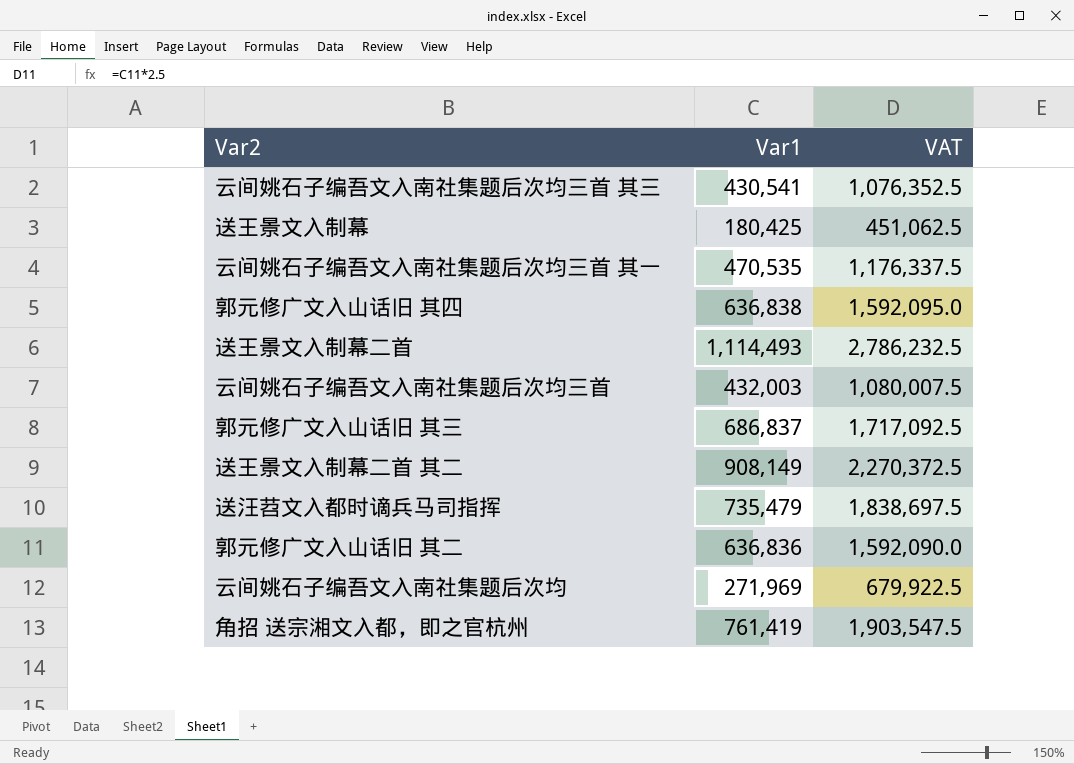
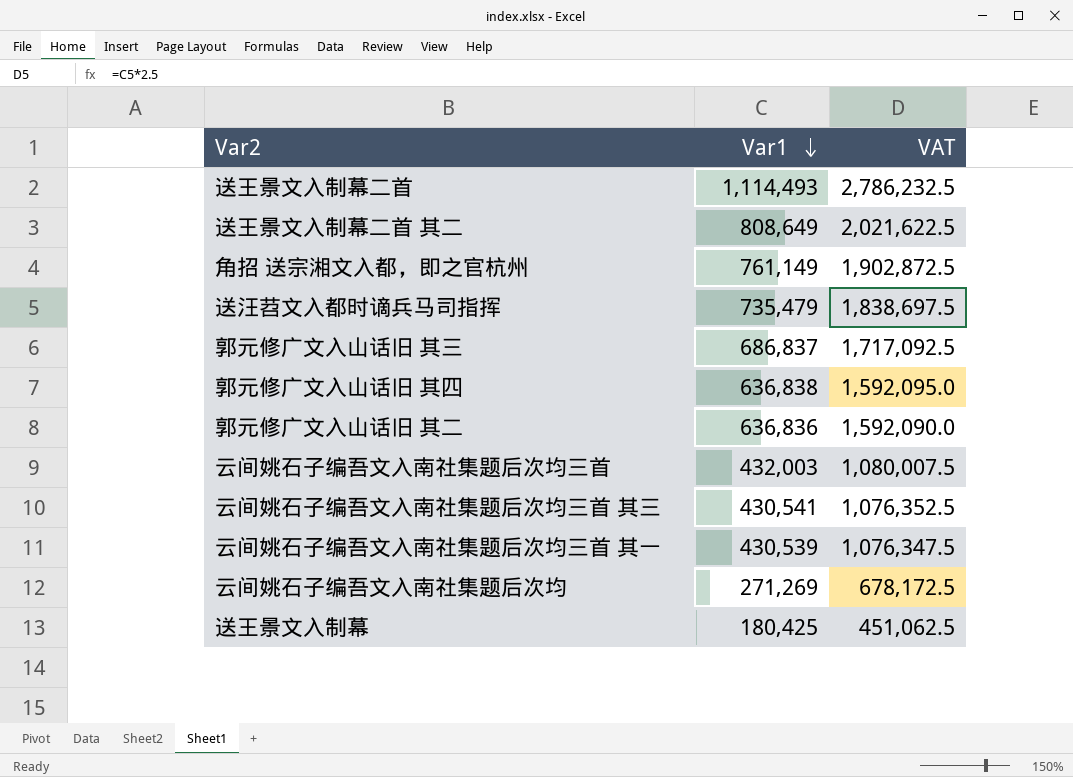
row order: none -> Var1 descending
送王景文入制幕二首 其二 | Var1: 908,149 -> 808,649
送王景文入制幕二首 其二 | VAT: 2,270,372.5 -> 2,021,622.5
角招 送宗湘文入都，即之官杭州 | Var1: 761,419 -> 761,149
角招 送宗湘文入都，即之官杭州 | VAT: 1,903,547.5 -> 1,902,872.5
云间姚石子编吾文入南社集题后次均三首 其一 | Var1: 470,535 -> 430,539
云间姚石子编吾文入南社集题后次均三首 其一 | VAT: 1,176,337.5 -> 1,076,347.5
云间姚石子编吾文入南社集题后次均 | Var1: 271,969 -> 271,269
云间姚石子编吾文入南社集题后次均 | VAT: 679,922.5 -> 678,172.5

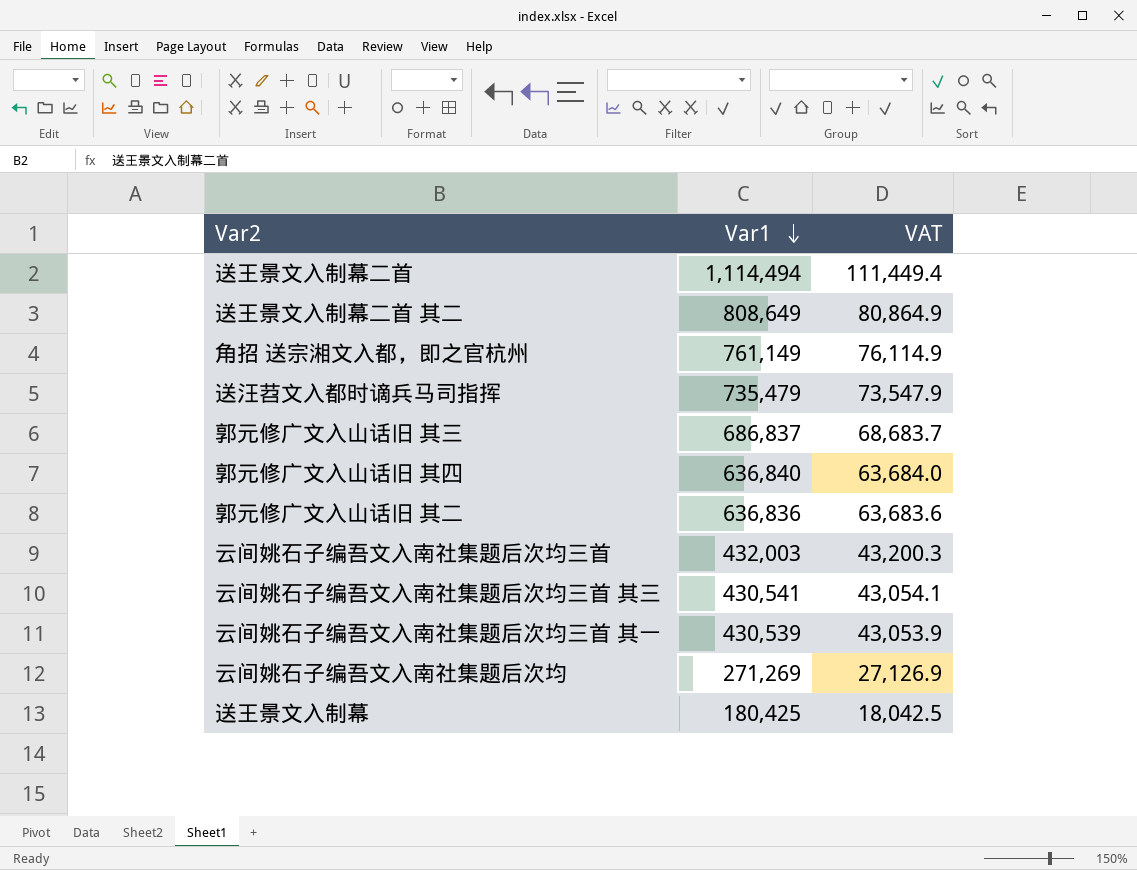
column VAT | formula: [Var1] * 2.5 -> [Var1] * 0.1
送王景文入制幕二首 | Var1: 1,114,493 -> 1,114,494
郭元修广文入山话旧 其四 | Var1: 636,838 -> 636,840

